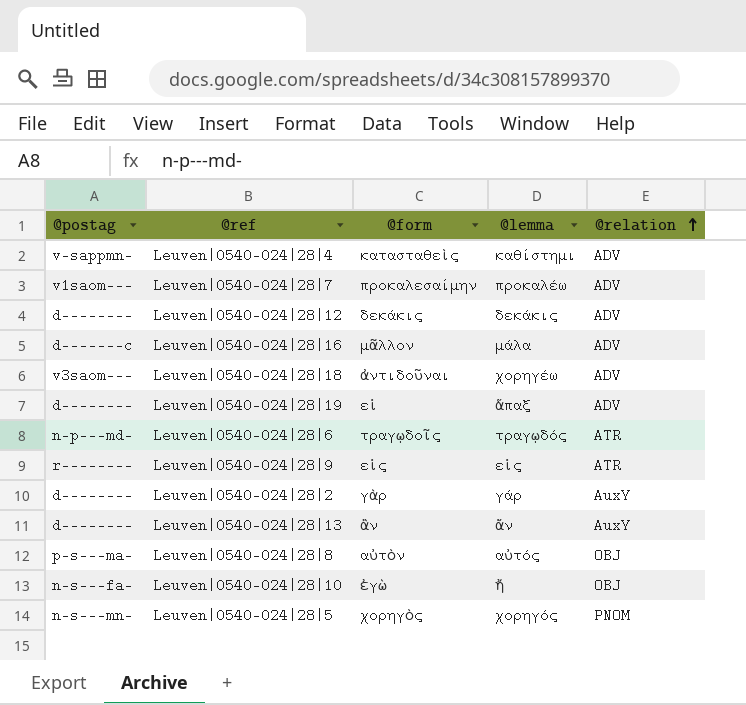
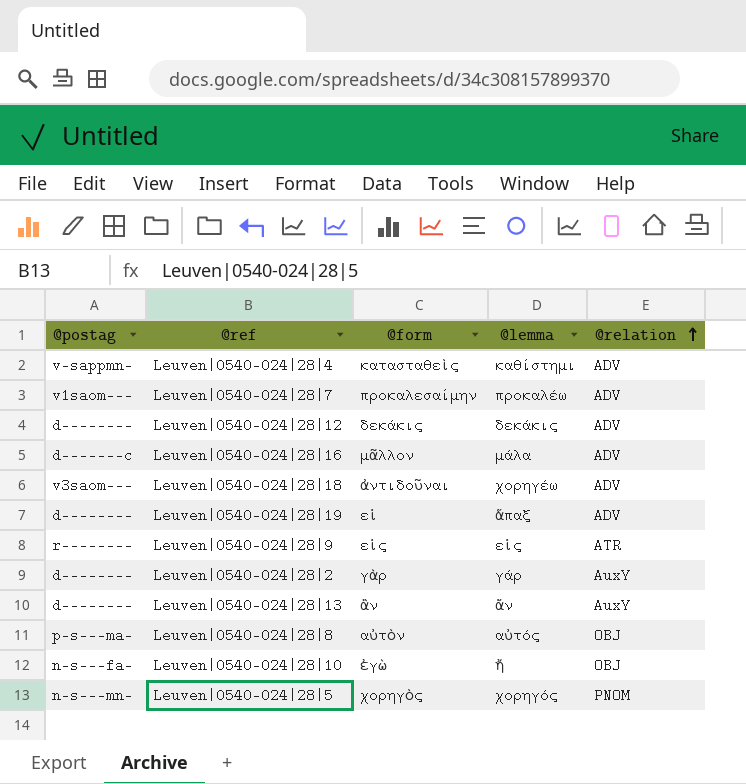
row Leuven|0540-024|28|6: n-p---md- | τραγῳδοῖς | τραγῳδός | ATR -> none

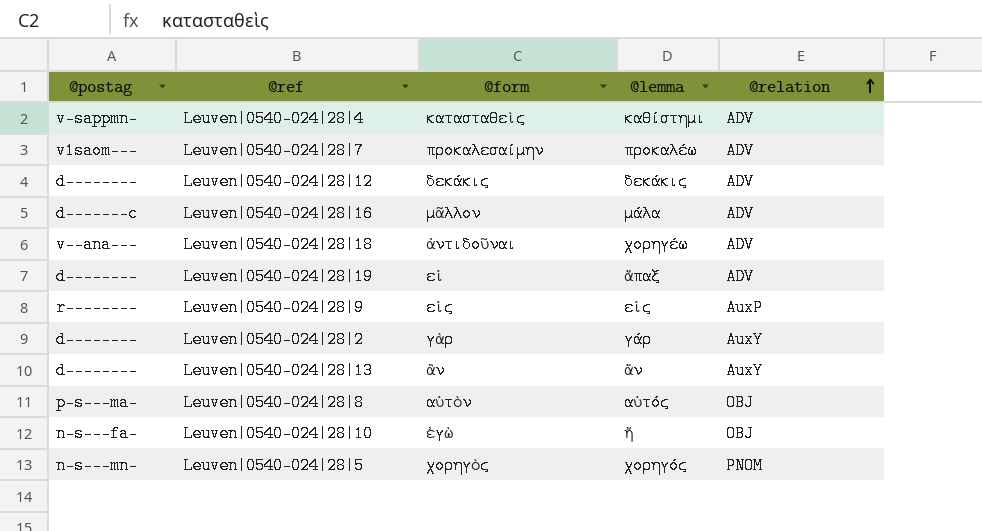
Leuven|0540-024|28|18 | @postag: v3saom--- -> v--ana---
Leuven|0540-024|28|9 | @relation: ATR -> AuxP

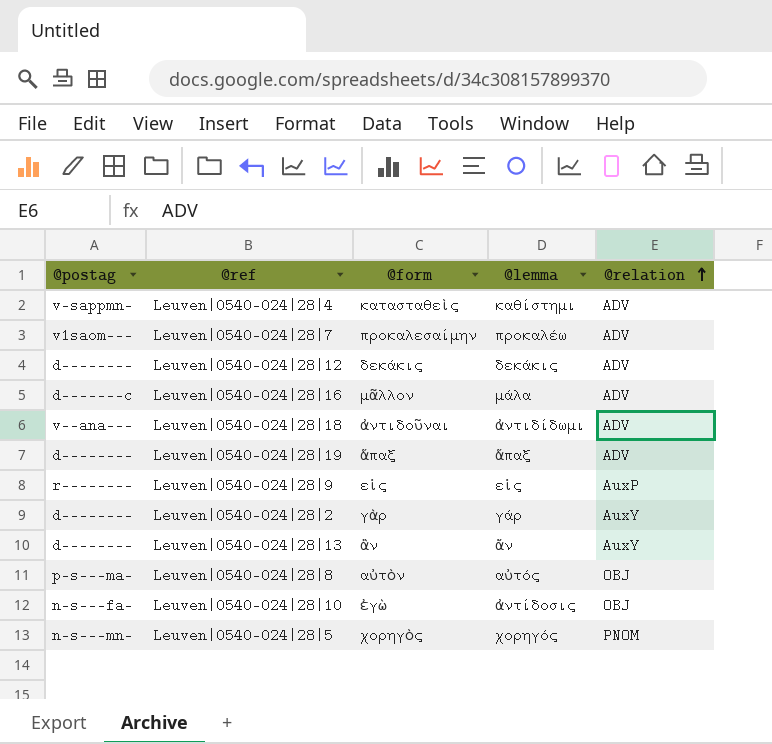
Leuven|0540-024|28|18 | @lemma: χορηγέω -> ἀντιδίδωμι
Leuven|0540-024|28|19 | @form: εἰ -> ἅπαξ
Leuven|0540-024|28|10 | @lemma: ἤ -> ἀντίδοσις

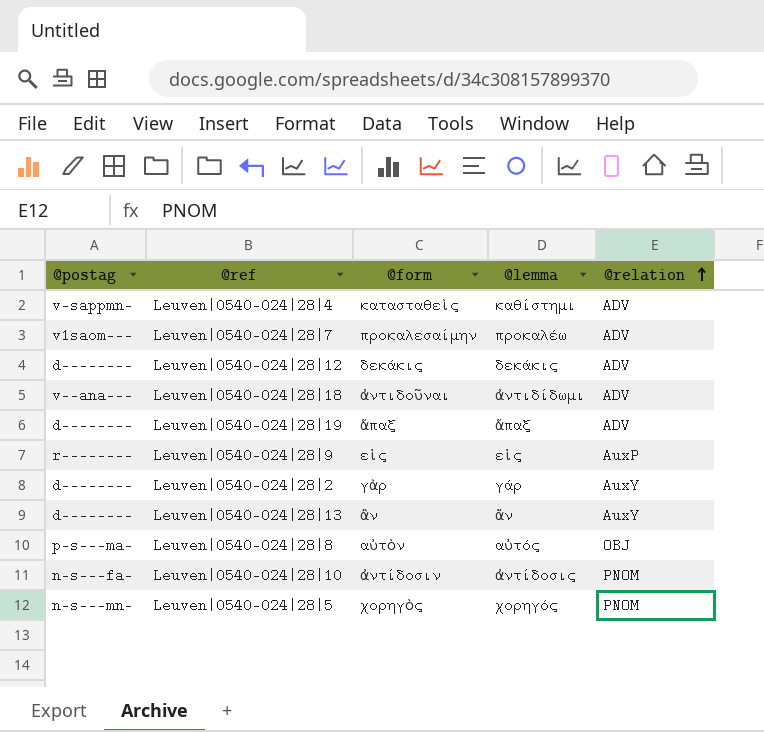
row Leuven|0540-024|28|16: d-------c | μᾶλλον | μάλα | ADV -> none
Leuven|0540-024|28|10 | @form: ἐγὼ -> ἀντίδοσιν
Leuven|0540-024|28|10 | @relation: OBJ -> PNOM

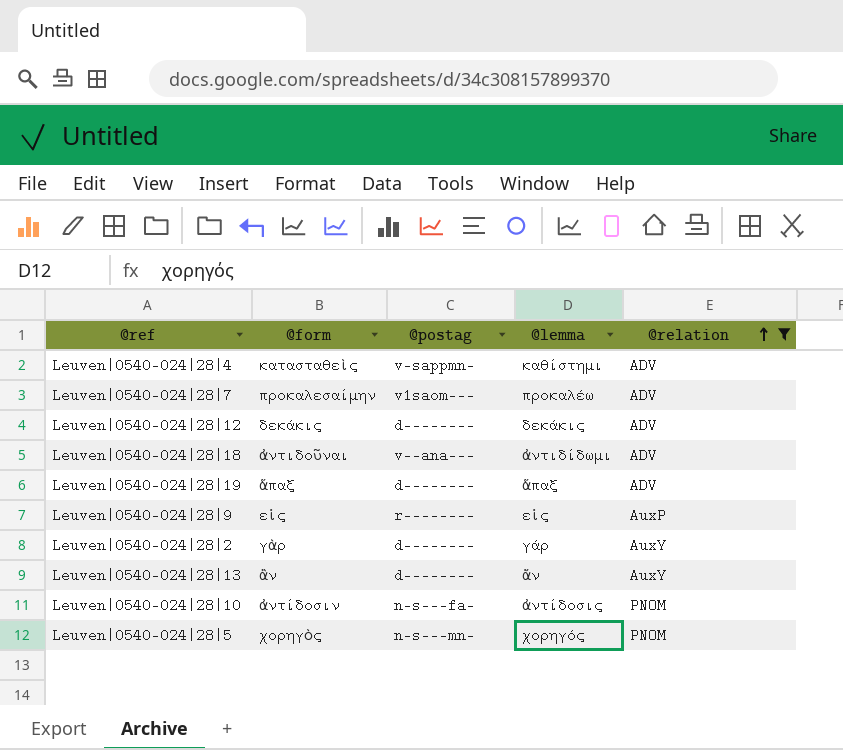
filter: none -> @relation != OBJ
column @postag | position: 1 -> 3

